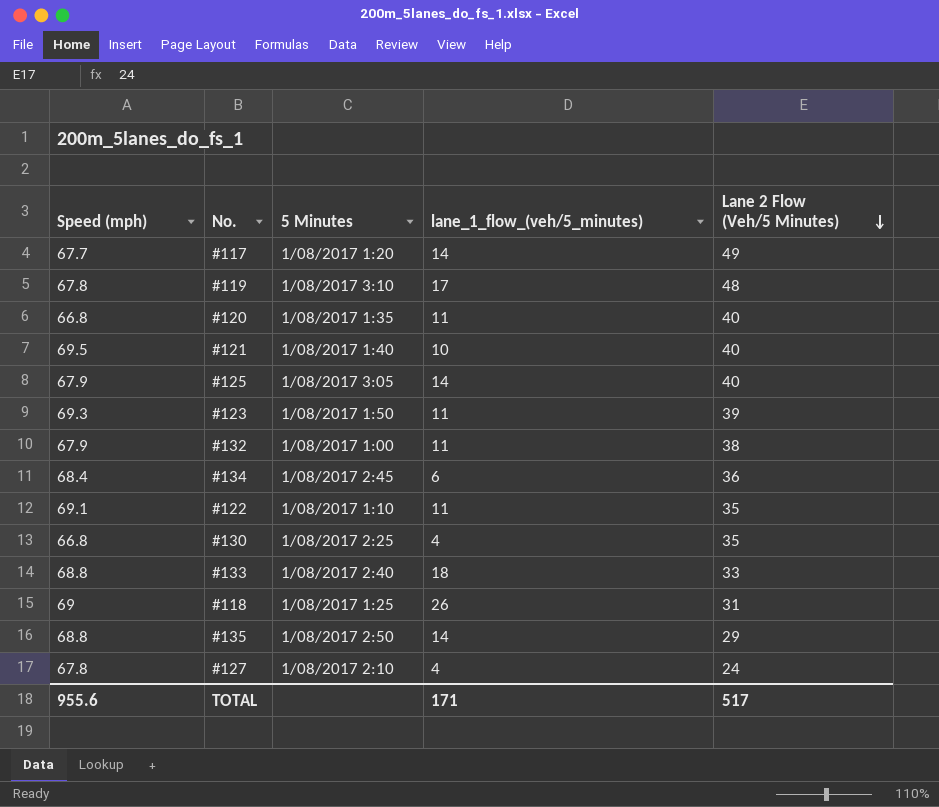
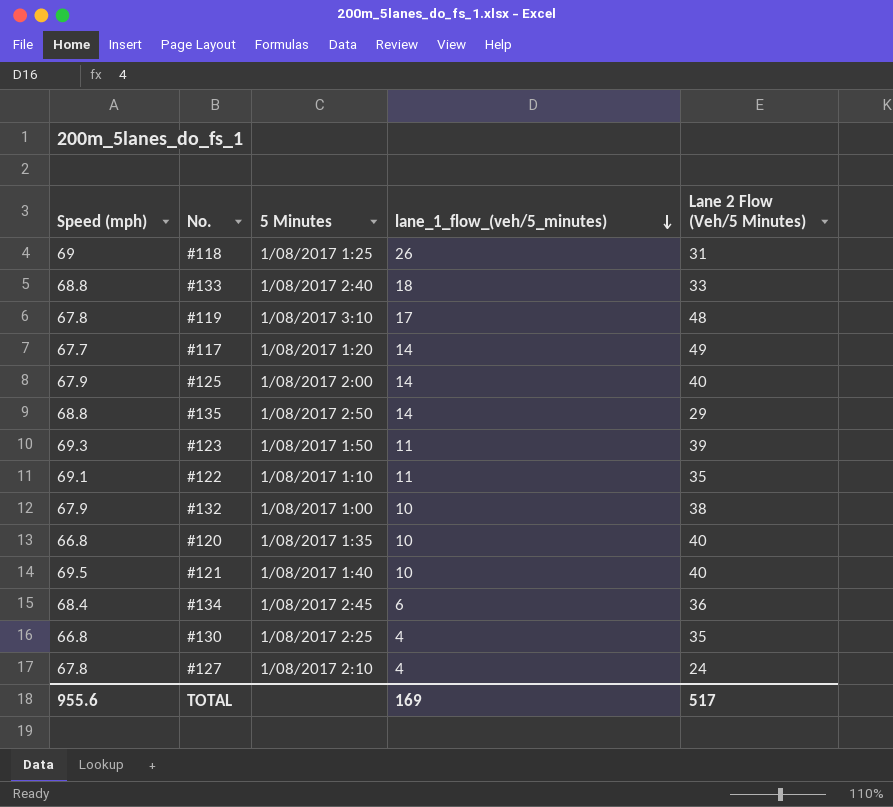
row order: Lane 2 Flow (Veh/5 Minutes) descending -> lane_1_flow_(veh/5_minutes) descending
#125 | 5 Minutes: 1/08/2017 3:05 -> 1/08/2017 2:00
#132 | lane_1_flow_(veh/5_minutes): 11 -> 10
#120 | lane_1_flow_(veh/5_minutes): 11 -> 10
TOTAL | lane_1_flow_(veh/5_minutes): 171 -> 169

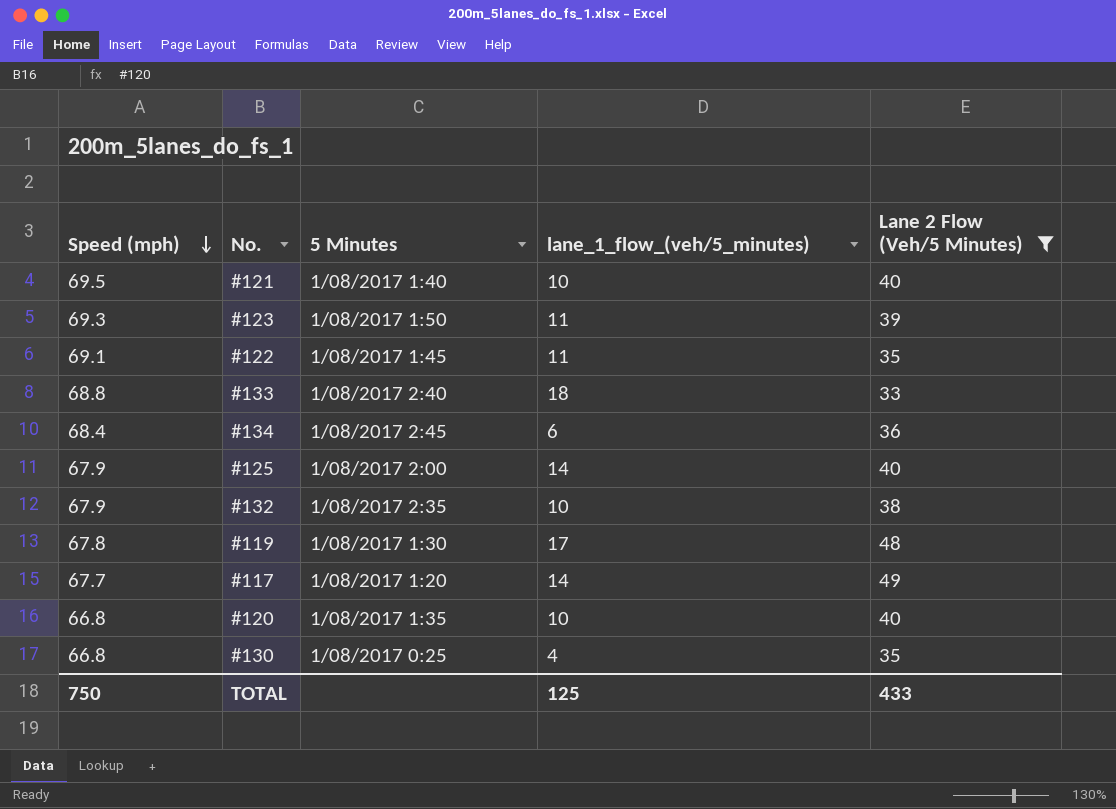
filter: none -> Lane 2 Flow (Veh/5 Minutes) >= 33
row order: lane_1_flow_(veh/5_minutes) descending -> Speed (mph) descending
#122 | 5 Minutes: 1/08/2017 1:10 -> 1/08/2017 1:45
#132 | 5 Minutes: 1/08/2017 1:00 -> 1/08/2017 2:35
#119 | 5 Minutes: 1/08/2017 3:10 -> 1/08/2017 1:30
#130 | 5 Minutes: 1/08/2017 2:25 -> 1/08/2017 0:25
TOTAL | Speed (mph): 955.6 -> 750
TOTAL | lane_1_flow_(veh/5_minutes): 169 -> 125
TOTAL | Lane 2 Flow (Veh/5 Minutes): 517 -> 433

